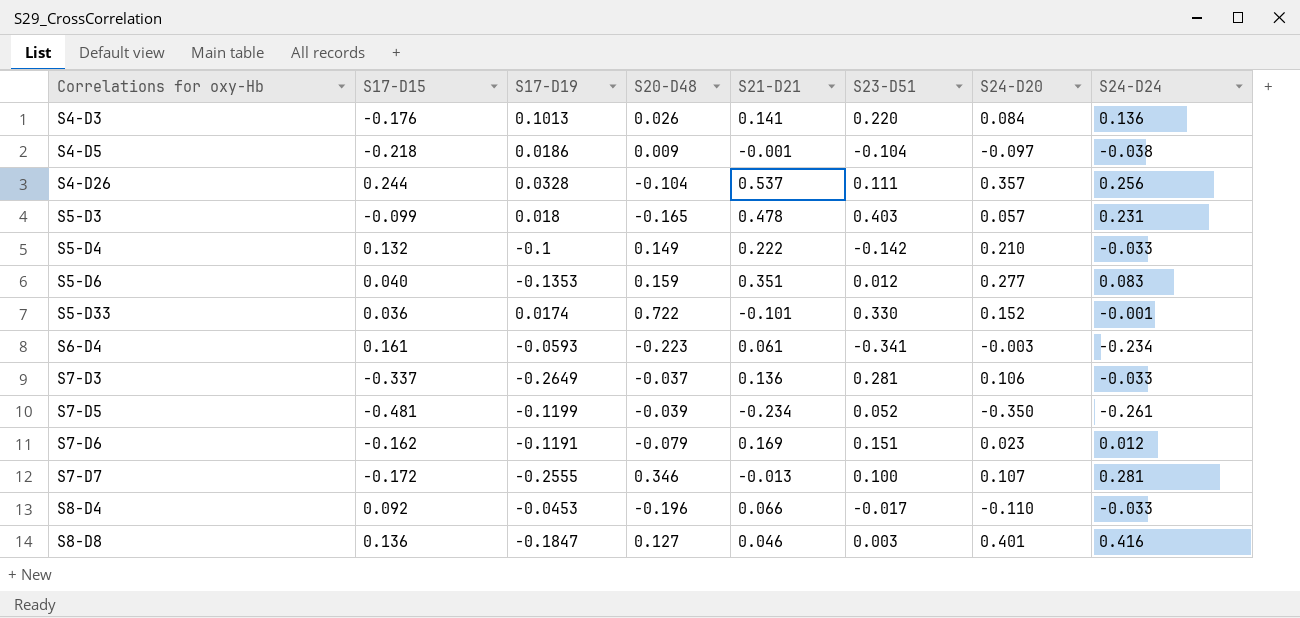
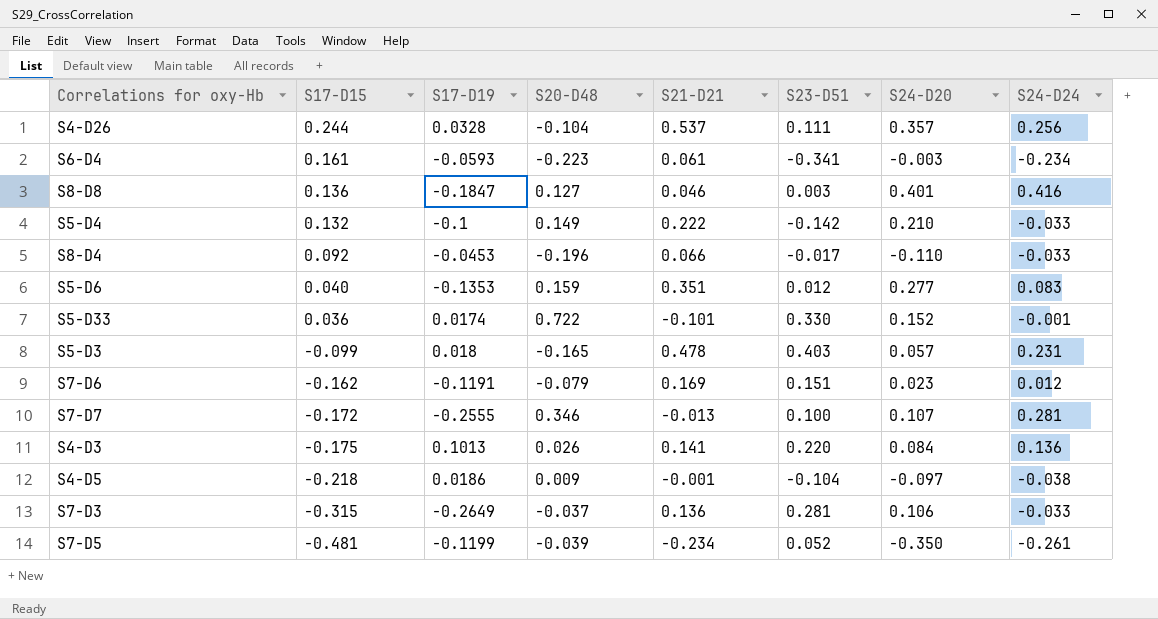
row order: Correlations for oxy-Hb ascending -> S17-D15 descending
S4-D3 | S17-D15: -0.176 -> -0.175
S7-D3 | S17-D15: -0.337 -> -0.315

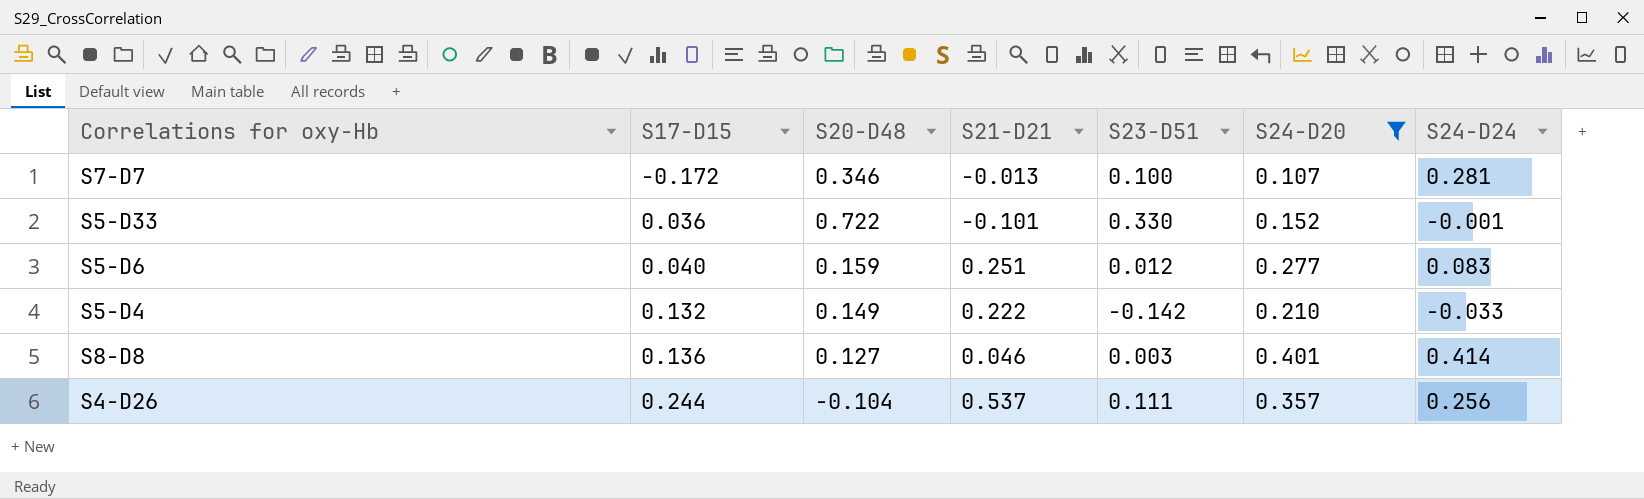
filter: none -> S24-D20 >= 0.107
row order: S17-D15 descending -> S17-D15 ascending
column S17-D19 | position: 3 -> none
S5-D6 | S21-D21: 0.351 -> 0.251
S8-D8 | S24-D24: 0.416 -> 0.414

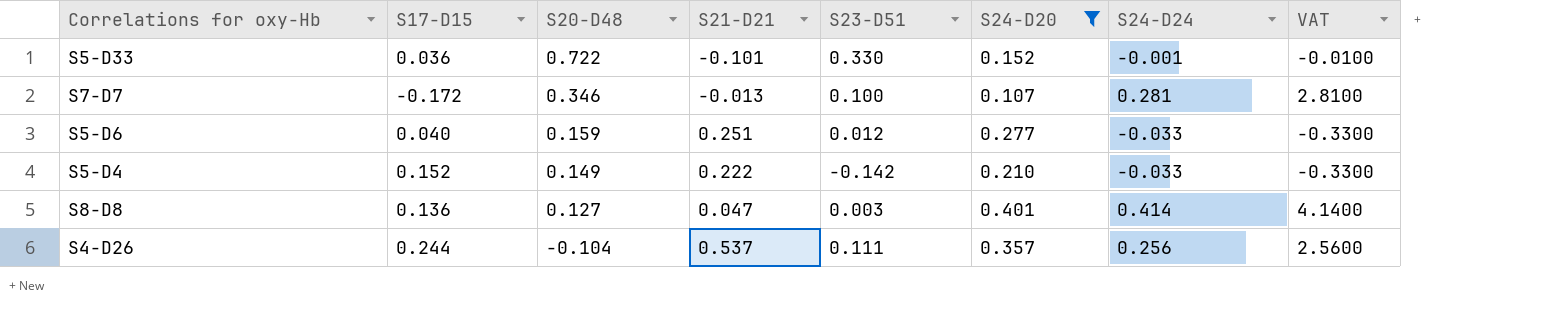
row order: S17-D15 ascending -> S20-D48 descending
column VAT | formula: none -> [S24-D24] * 10
S5-D6 | S24-D24: 0.083 -> -0.033
S5-D4 | S17-D15: 0.132 -> 0.152
S8-D8 | S21-D21: 0.046 -> 0.047

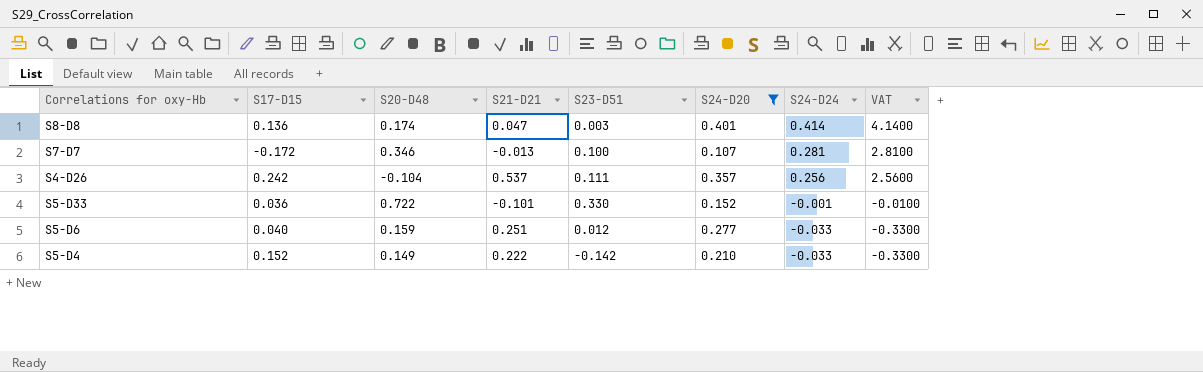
row order: S20-D48 descending -> S24-D24 descending
S8-D8 | S20-D48: 0.127 -> 0.174
S4-D26 | S17-D15: 0.244 -> 0.242

